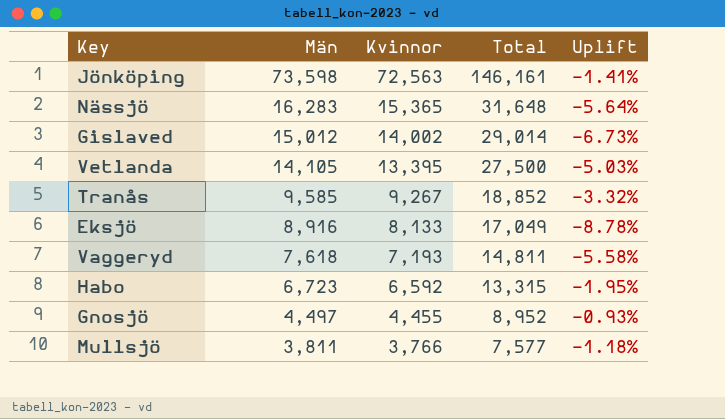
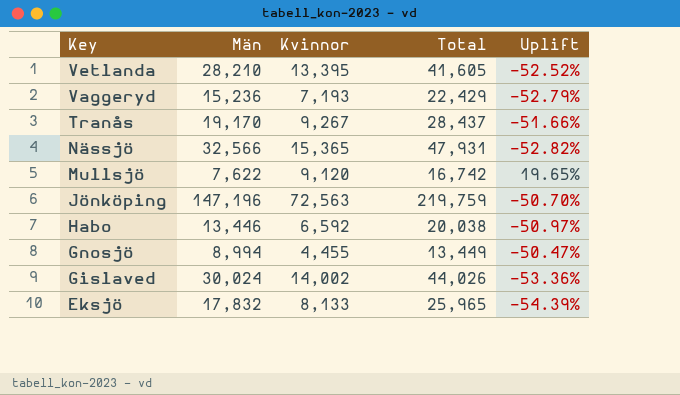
row order: Män descending -> Key descending
Vetlanda | Män: 14,105 -> 28,210
Vetlanda | Total: 27,500 -> 41,605
Vetlanda | Uplift: -5.03% -> -52.52%
Vaggeryd | Män: 7,618 -> 15,236
Vaggeryd | Total: 14,811 -> 22,429
Vaggeryd | Uplift: -5.58% -> -52.79%
Tranås | Män: 9,585 -> 19,170
Tranås | Total: 18,852 -> 28,437
Tranås | Uplift: -3.32% -> -51.66%
Nässjö | Män: 16,283 -> 32,566
Nässjö | Total: 31,648 -> 47,931
Nässjö | Uplift: -5.64% -> -52.82%
Mullsjö | Män: 3,811 -> 7,622
Mullsjö | Kvinnor: 3,766 -> 9,120
Mullsjö | Total: 7,577 -> 16,742
Mullsjö | Uplift: -1.18% -> 19.65%
Jönköping | Män: 73,598 -> 147,196
Jönköping | Total: 146,161 -> 219,759
Jönköping | Uplift: -1.41% -> -50.70%
Habo | Män: 6,723 -> 13,446
Habo | Total: 13,315 -> 20,038
Habo | Uplift: -1.95% -> -50.97%
Gnosjö | Män: 4,497 -> 8,994
Gnosjö | Total: 8,952 -> 13,449
Gnosjö | Uplift: -0.93% -> -50.47%
Gislaved | Män: 15,012 -> 30,024
Gislaved | Total: 29,014 -> 44,026
Gislaved | Uplift: -6.73% -> -53.36%
Eksjö | Män: 8,916 -> 17,832
Eksjö | Total: 17,049 -> 25,965
Eksjö | Uplift: -8.78% -> -54.39%

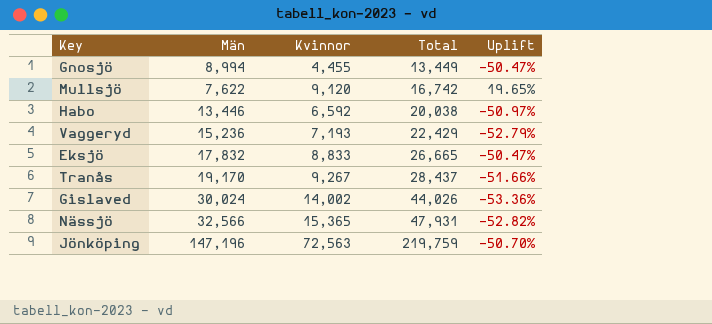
row order: Key descending -> Total ascending
row Vetlanda: 28,210 | 13,395 | 41,605 | -52.52% -> none
Eksjö | Kvinnor: 8,133 -> 8,833
Eksjö | Total: 25,965 -> 26,665
Eksjö | Uplift: -54.39% -> -50.47%

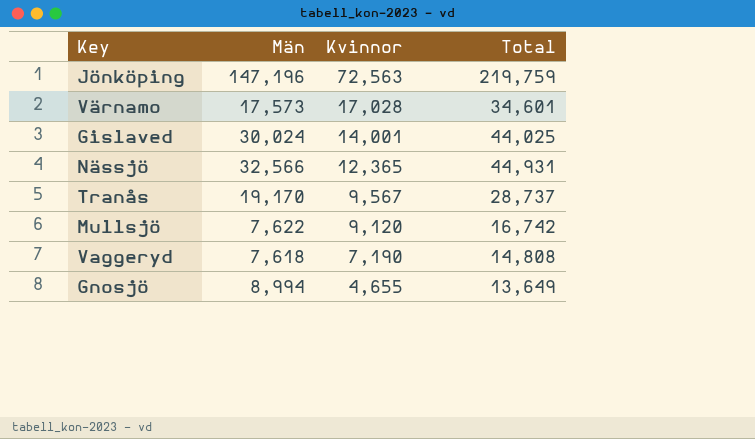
row order: Total ascending -> Kvinnor descending
column Uplift | formula: ([Kvinnor] - [Män]) / [Män] -> none
row Habo: 13,446 | 6,592 | 20,038 | -50.97% -> none
row Eksjö: 17,832 | 8,833 | 26,665 | -50.47% -> none
row Värnamo: none -> 17,573 | 17,028 | 34,601
Gislaved | Kvinnor: 14,002 -> 14,001
Gislaved | Total: 44,026 -> 44,025
Nässjö | Kvinnor: 15,365 -> 12,365
Nässjö | Total: 47,931 -> 44,931
Tranås | Kvinnor: 9,267 -> 9,567
Tranås | Total: 28,437 -> 28,737
Vaggeryd | Män: 15,236 -> 7,618
Vaggeryd | Kvinnor: 7,193 -> 7,190
Vaggeryd | Total: 22,429 -> 14,808
Gnosjö | Kvinnor: 4,455 -> 4,655
Gnosjö | Total: 13,449 -> 13,649

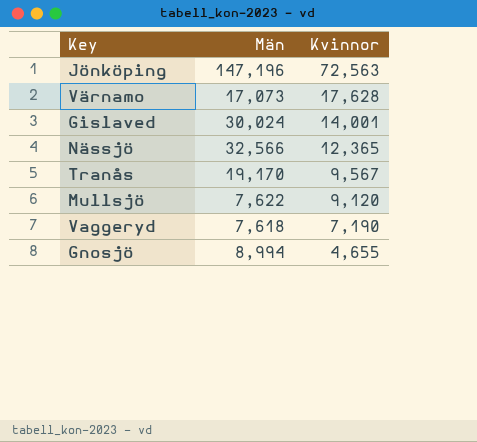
column Total | formula: [Män] + [Kvinnor] -> none
Värnamo | Män: 17,573 -> 17,073
Värnamo | Kvinnor: 17,028 -> 17,628

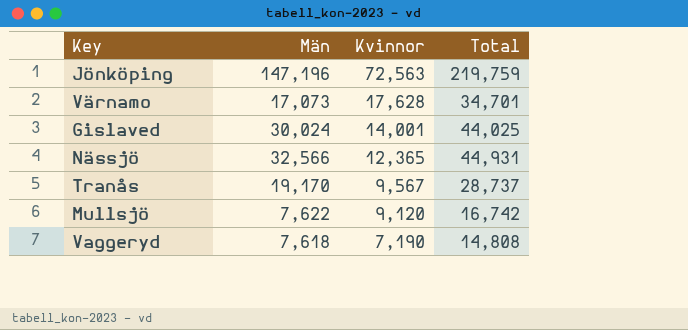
column Total | formula: none -> [Män] + [Kvinnor]
row Gnosjö: 8,994 | 4,655 -> none

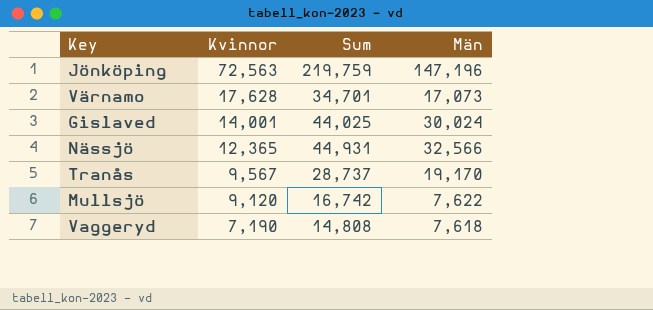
column name: Total -> Sum
column Män | position: 2 -> 4

